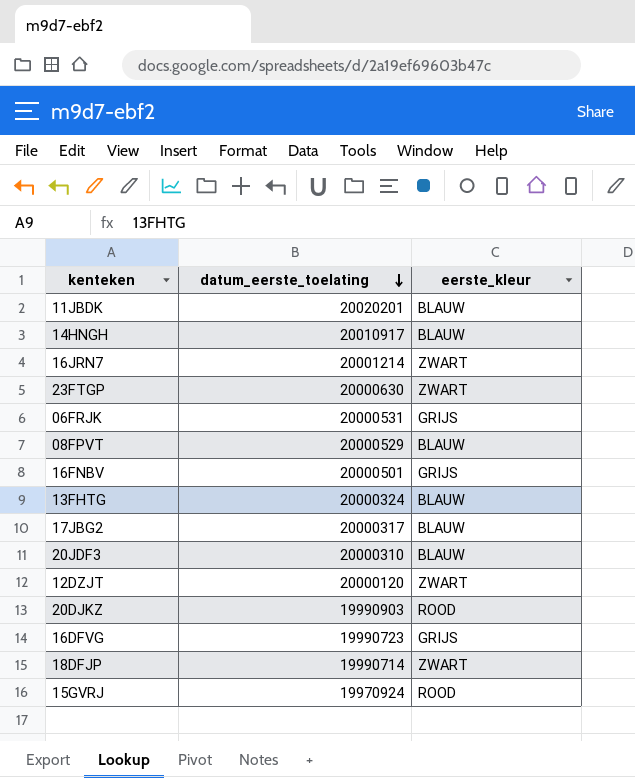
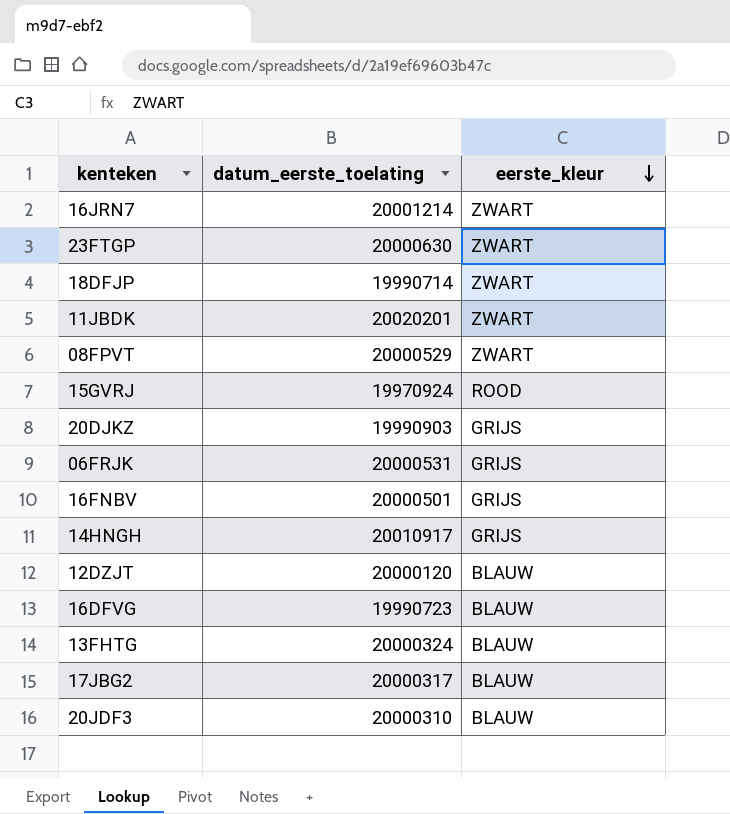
row order: datum_eerste_toelating descending -> eerste_kleur descending
11JBDK | eerste_kleur: BLAUW -> ZWART
08FPVT | eerste_kleur: BLAUW -> ZWART
20DJKZ | eerste_kleur: ROOD -> GRIJS
14HNGH | eerste_kleur: BLAUW -> GRIJS
12DZJT | eerste_kleur: ZWART -> BLAUW
16DFVG | eerste_kleur: GRIJS -> BLAUW

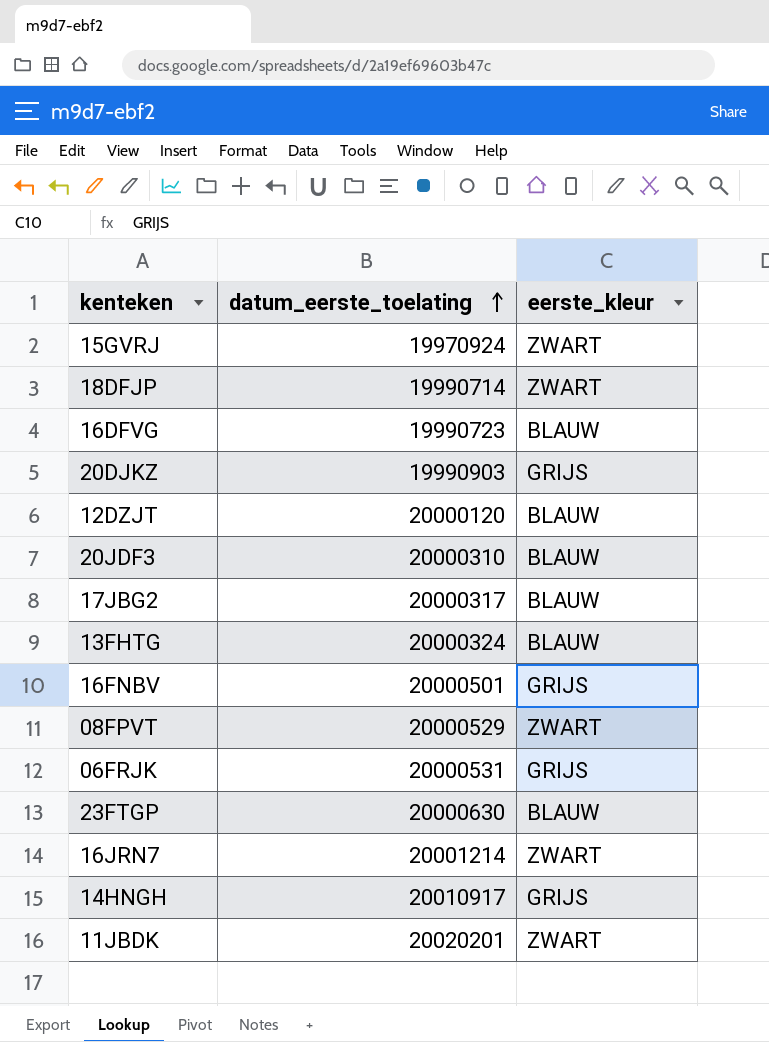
row order: eerste_kleur descending -> datum_eerste_toelating ascending
15GVRJ | eerste_kleur: ROOD -> ZWART
23FTGP | eerste_kleur: ZWART -> BLAUW

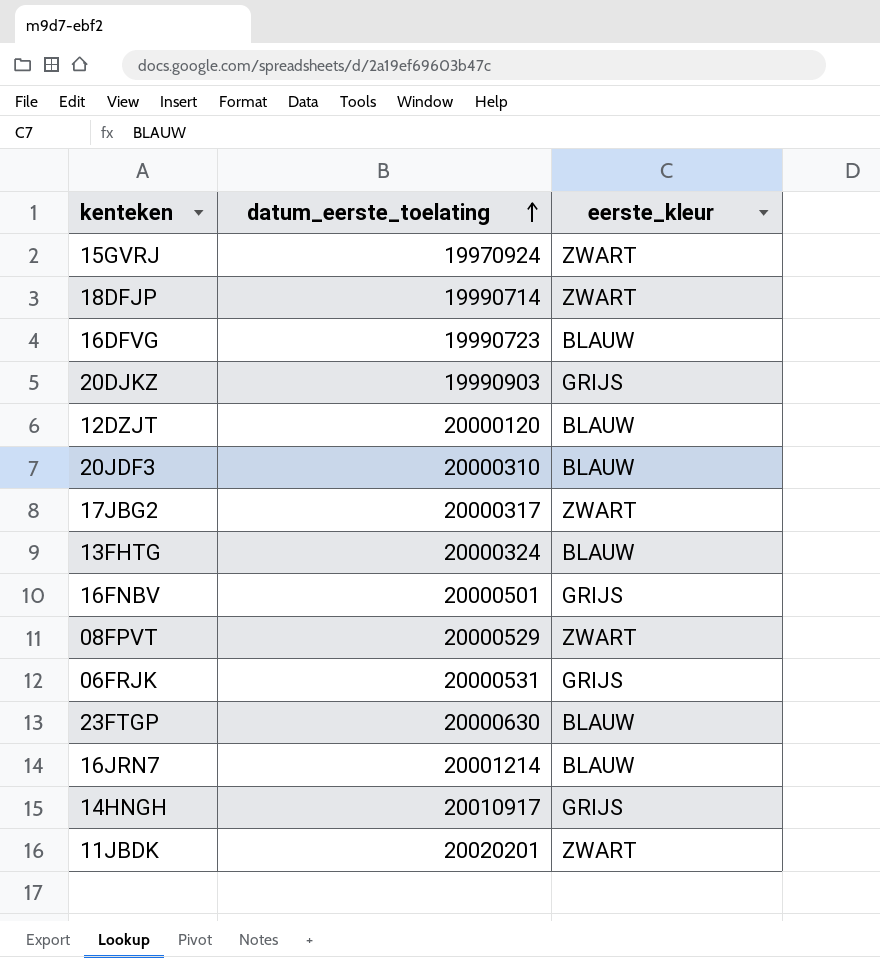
17JBG2 | eerste_kleur: BLAUW -> ZWART
16JRN7 | eerste_kleur: ZWART -> BLAUW

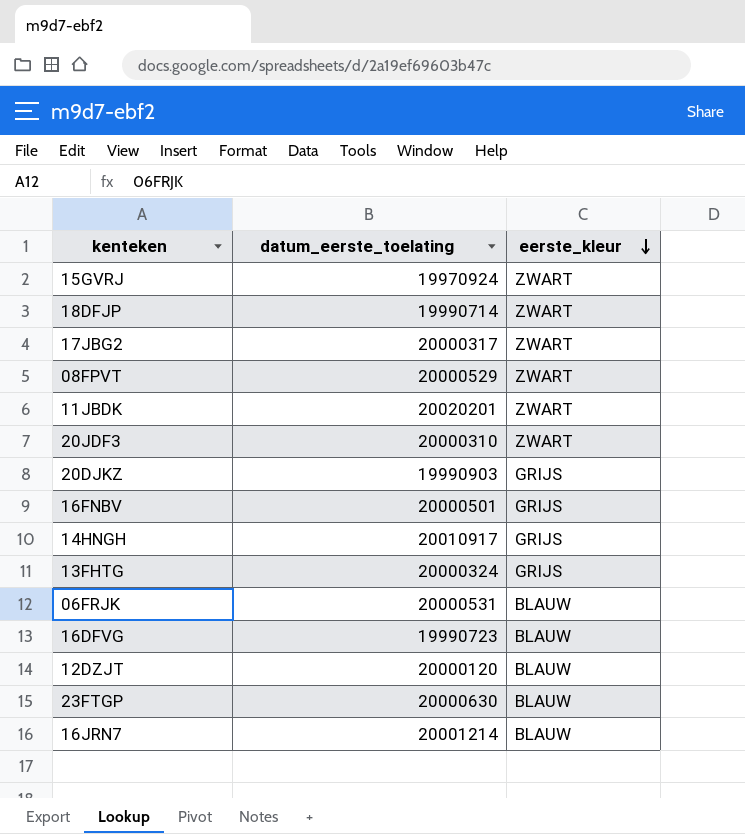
row order: datum_eerste_toelating ascending -> eerste_kleur descending
20JDF3 | eerste_kleur: BLAUW -> ZWART
13FHTG | eerste_kleur: BLAUW -> GRIJS
06FRJK | eerste_kleur: GRIJS -> BLAUW

